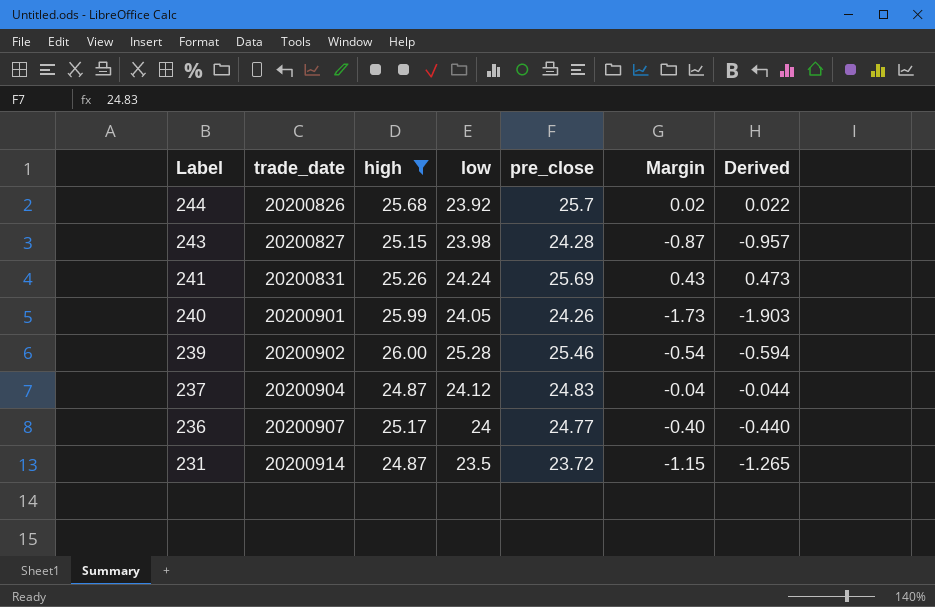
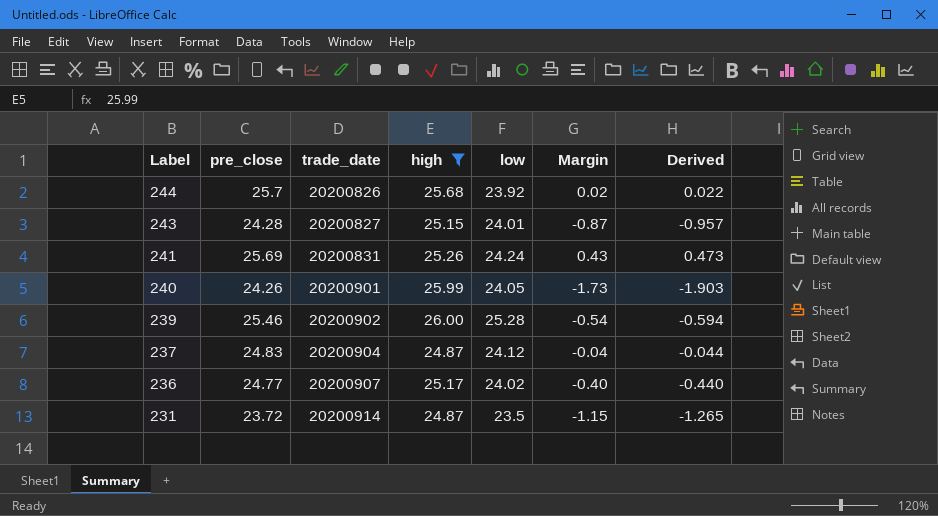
column pre_close | position: 5 -> 2
243 | low: 23.98 -> 24.01
236 | low: 24 -> 24.02

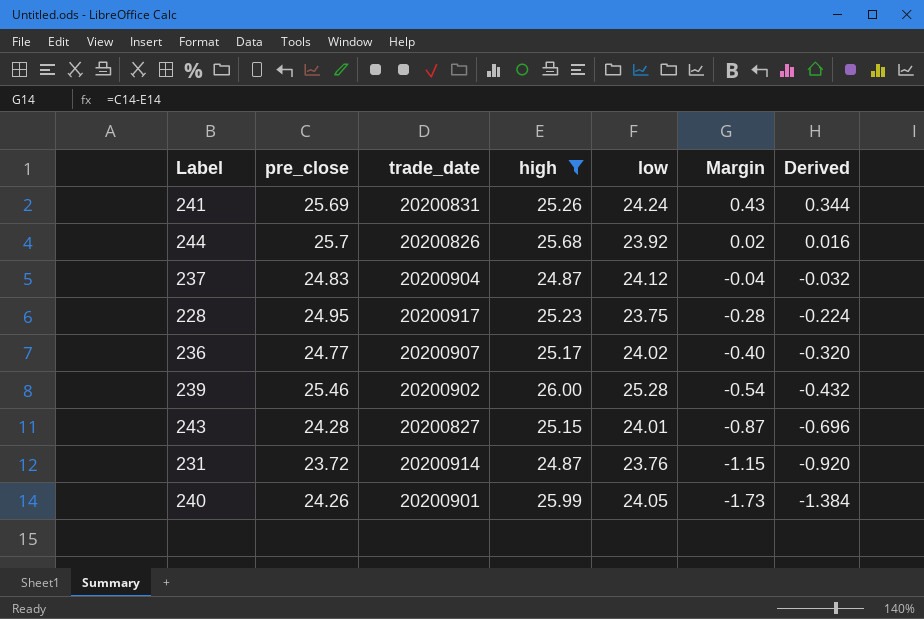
row order: Label descending -> Margin descending
column Derived | formula: [Margin] * 1.1 -> [Margin] * 0.8
row 228: none -> 24.95 | 20200917 | 25.23 | 23.75 | -0.28 | -0.224
231 | low: 23.5 -> 23.76

